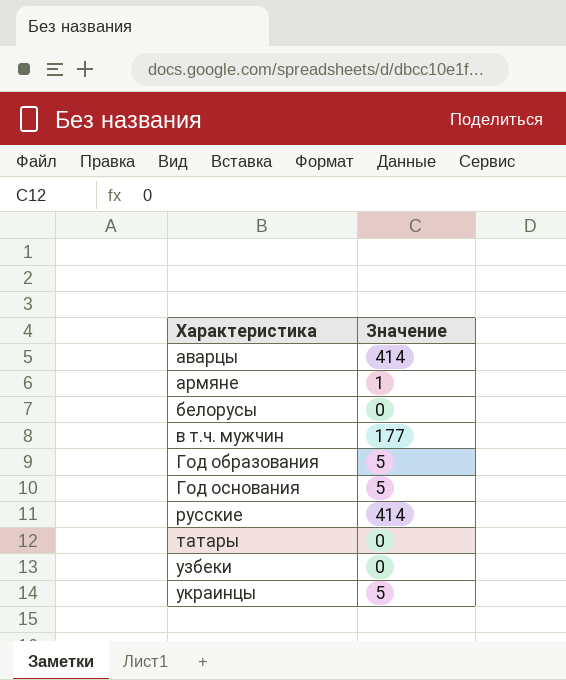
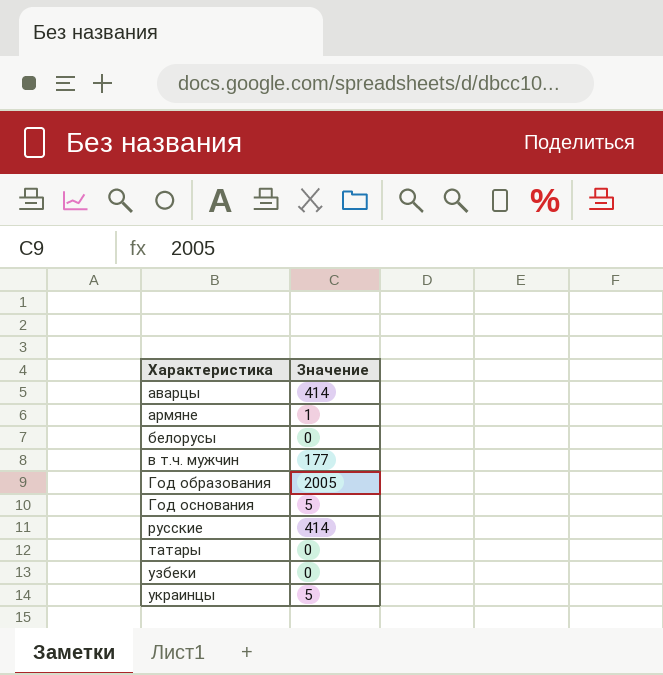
Год образования | Значение: 5 -> 2005

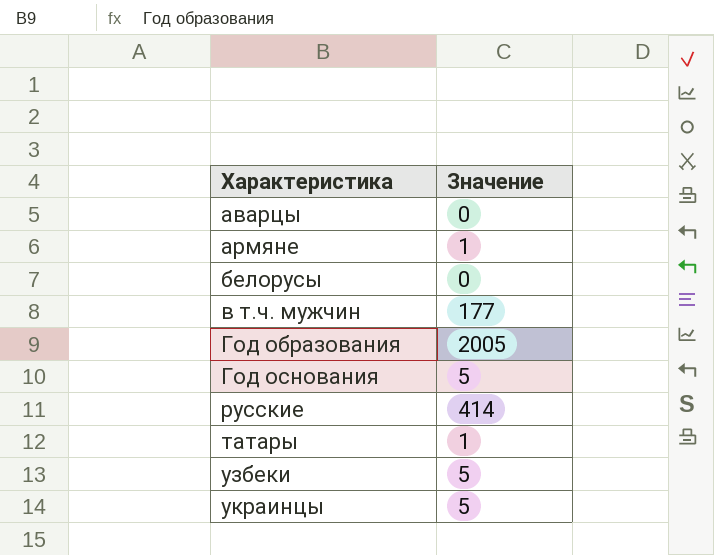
аварцы | Значение: 414 -> 0
татары | Значение: 0 -> 1
узбеки | Значение: 0 -> 5

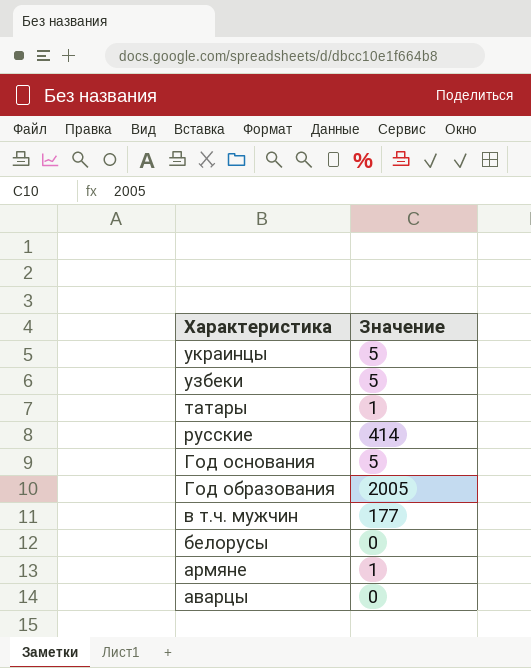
row order: Характеристика ascending -> Характеристика descending

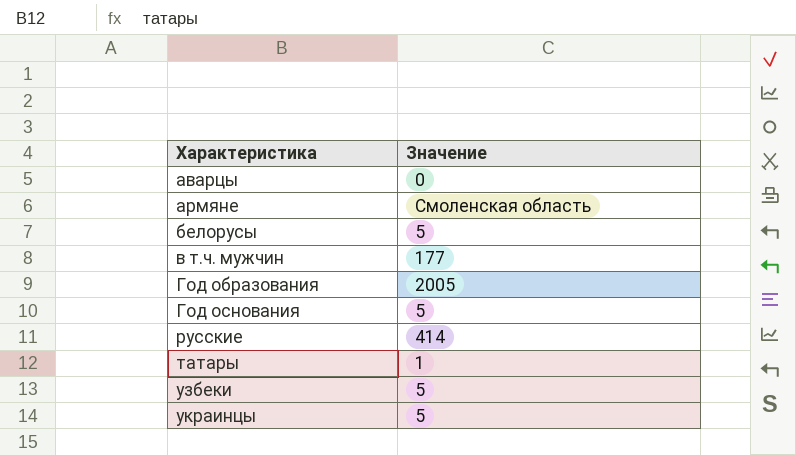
row order: Характеристика descending -> Характеристика ascending
армяне | Значение: 1 -> Смоленская область
белорусы | Значение: 0 -> 5

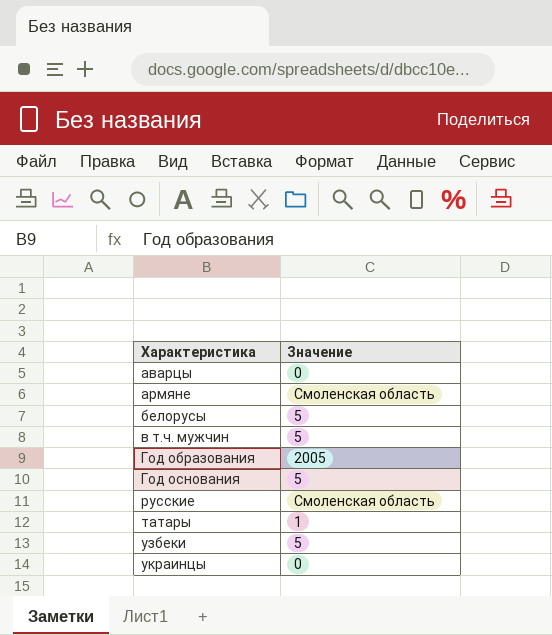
в т.ч. мужчин | Значение: 177 -> 5
русские | Значение: 414 -> Смоленская область
украинцы | Значение: 5 -> 0

